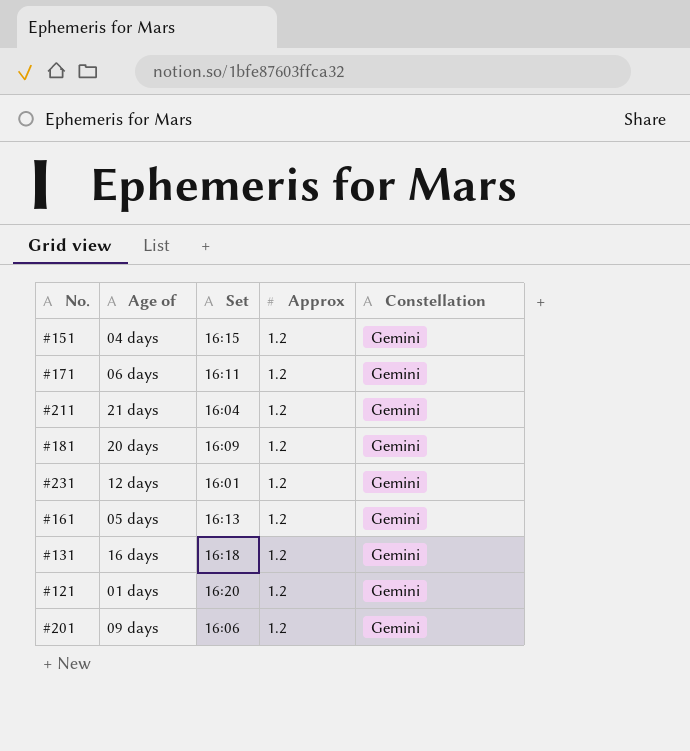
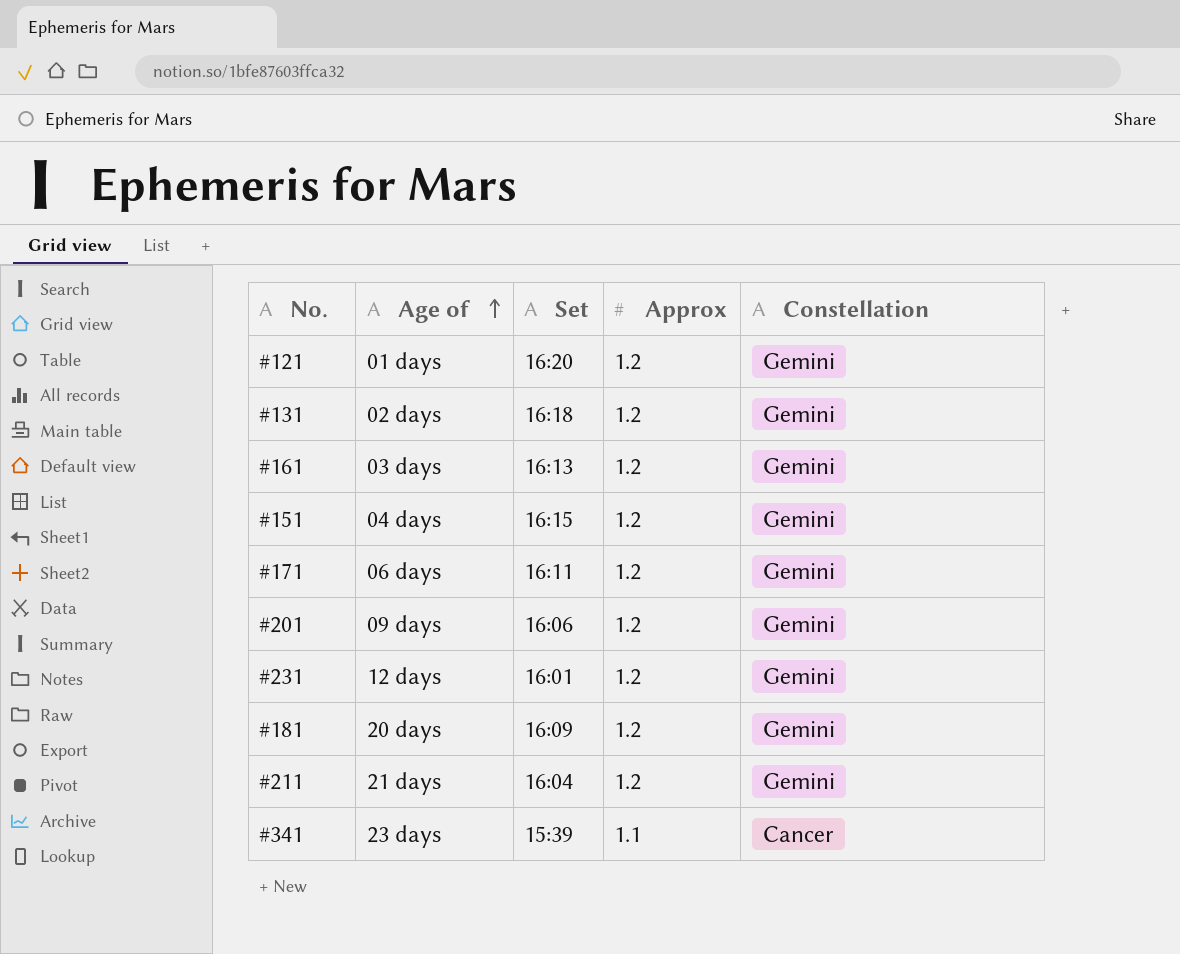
row order: none -> Age of ascending
#131 | Age of: 16 days -> 02 days
#161 | Age of: 05 days -> 03 days
row #341: none -> 23 days | 15:39 | 1.1 | Cancer

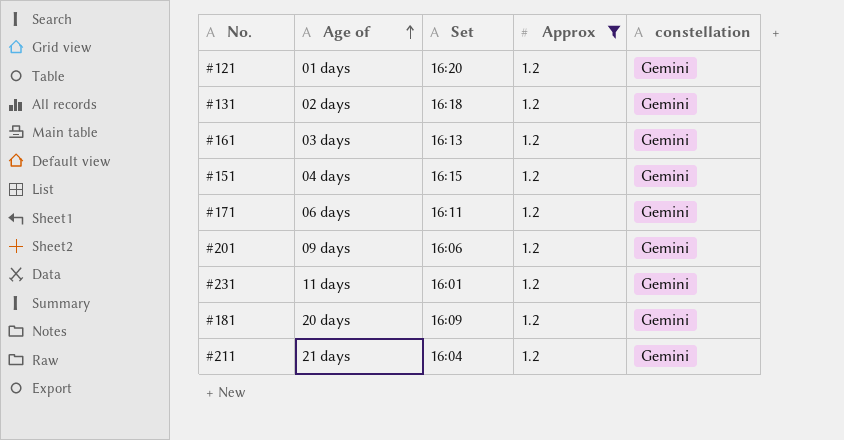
filter: none -> Approx = 1.2
column name: Constellation -> constellation
#231 | Age of: 12 days -> 11 days

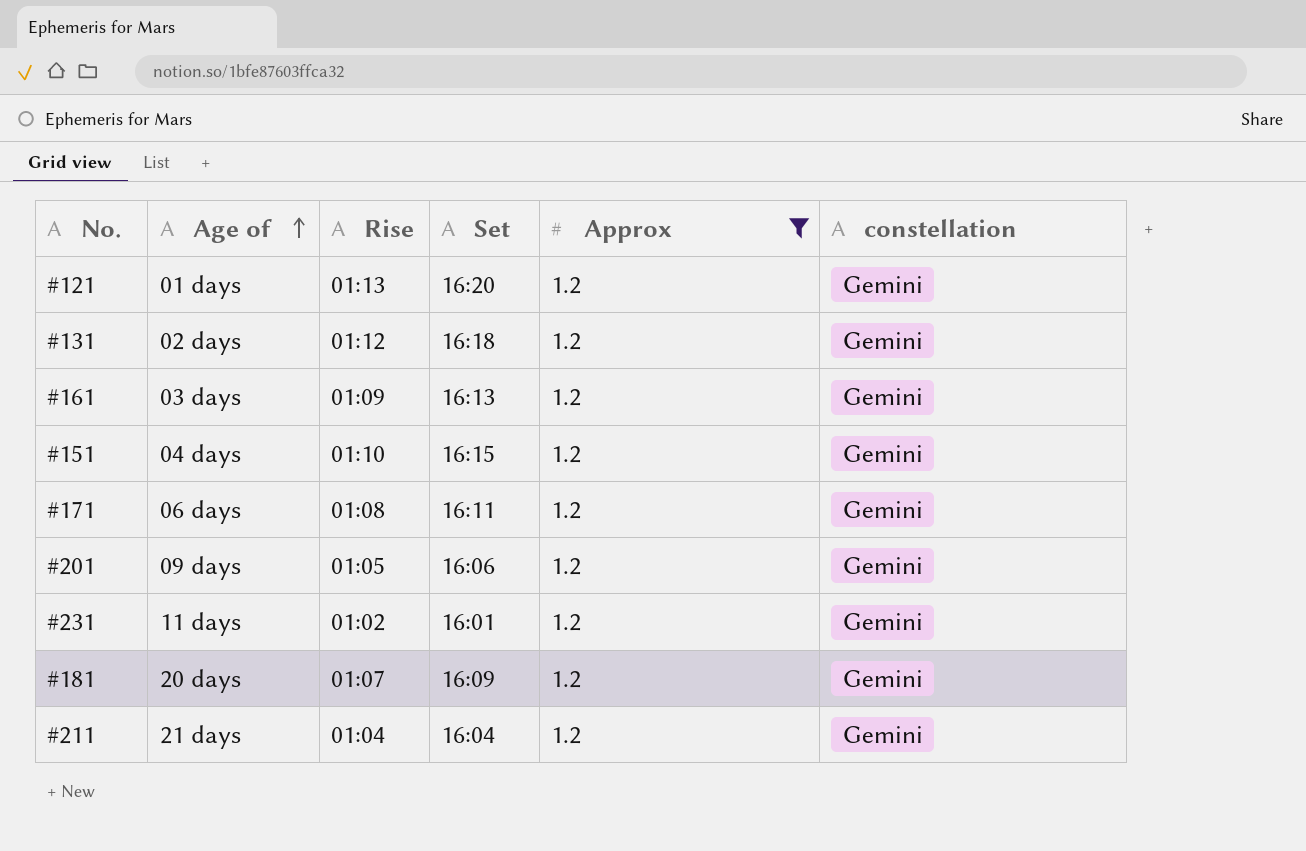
column Rise | position: none -> 3

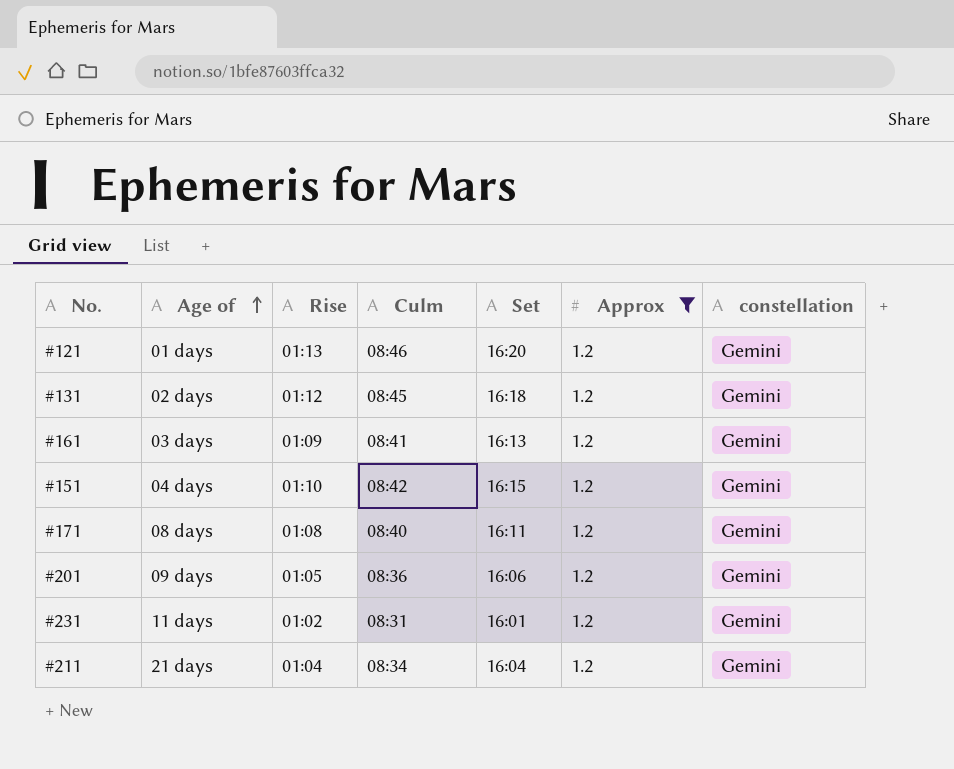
column Culm | position: none -> 4
row #181: 20 days | 01:07 | 16:09 | 1.2 | Gemini -> none
#171 | Age of: 06 days -> 08 days

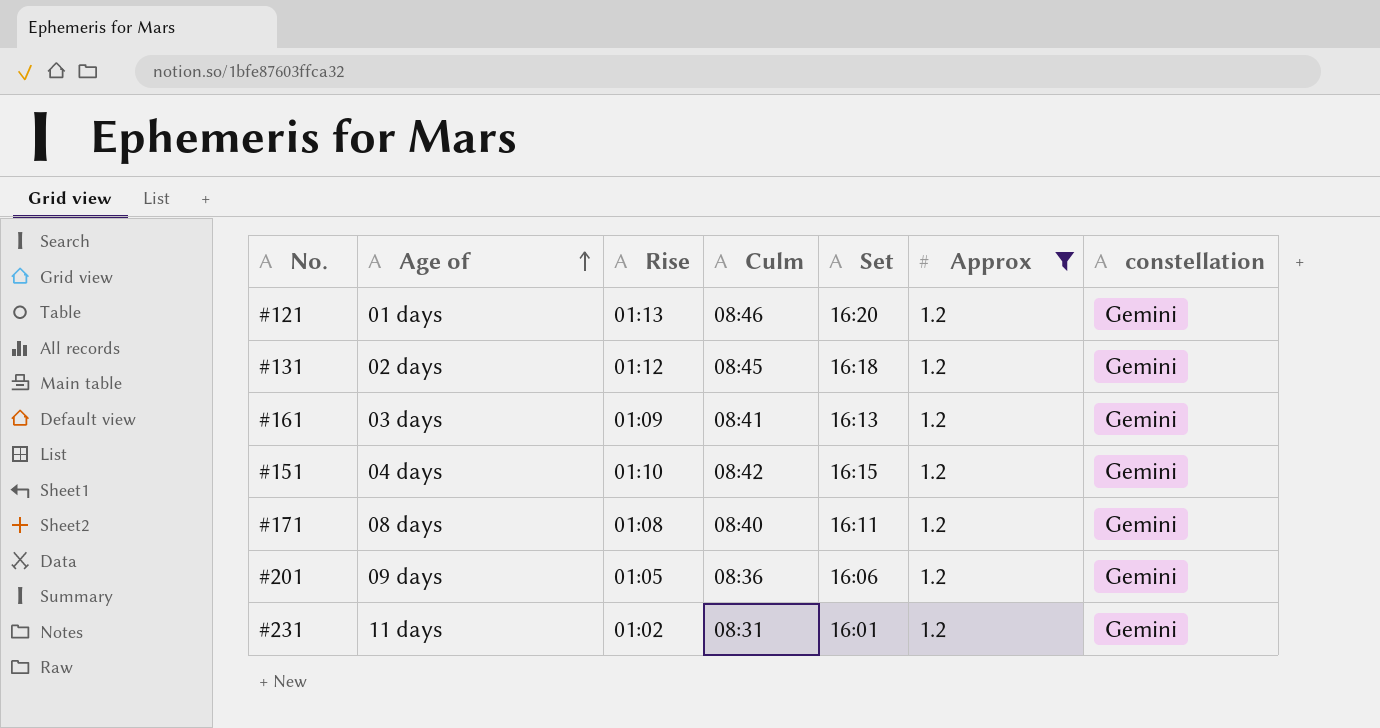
row #211: 21 days | 01:04 | 08:34 | 16:04 | 1.2 | Gemini -> none

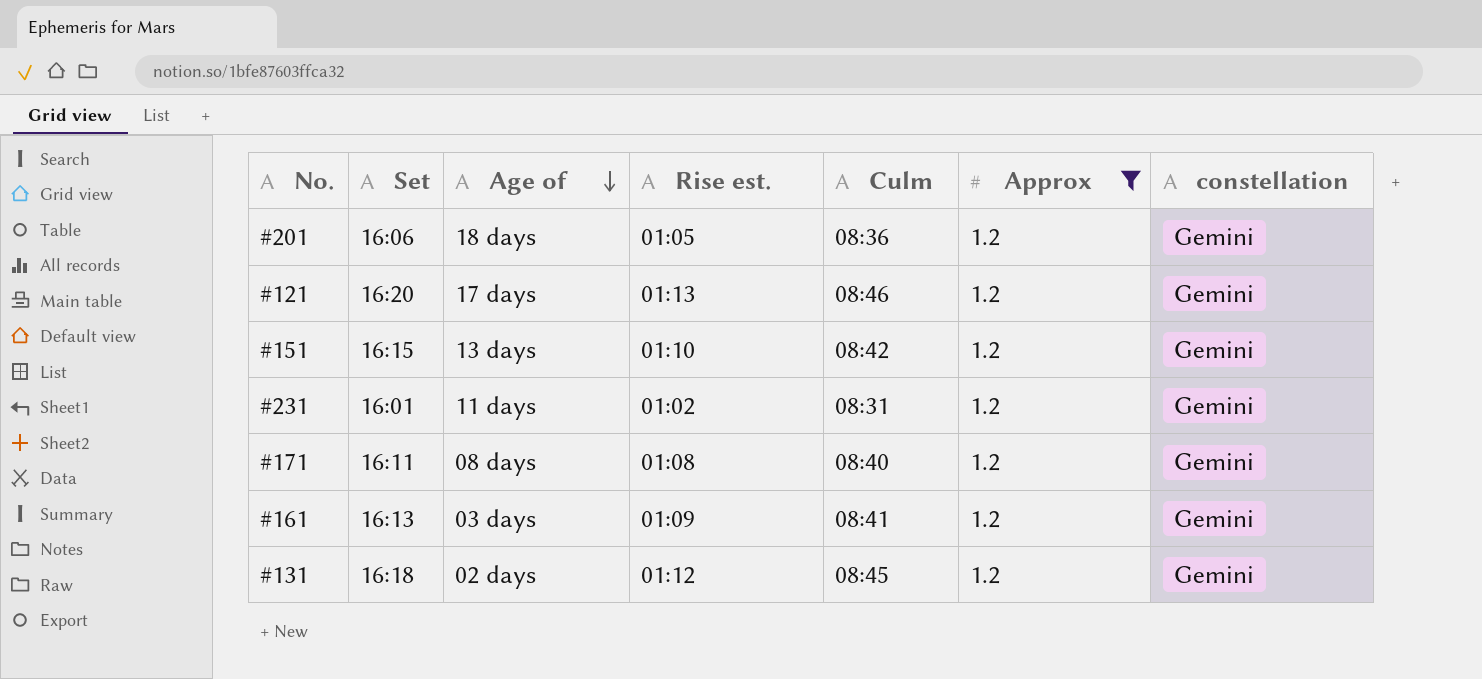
row order: Age of ascending -> Age of descending
column Set | position: 5 -> 2
column name: Rise -> Rise est.
#201 | Age of: 09 days -> 18 days
#121 | Age of: 01 days -> 17 days
#151 | Age of: 04 days -> 13 days

